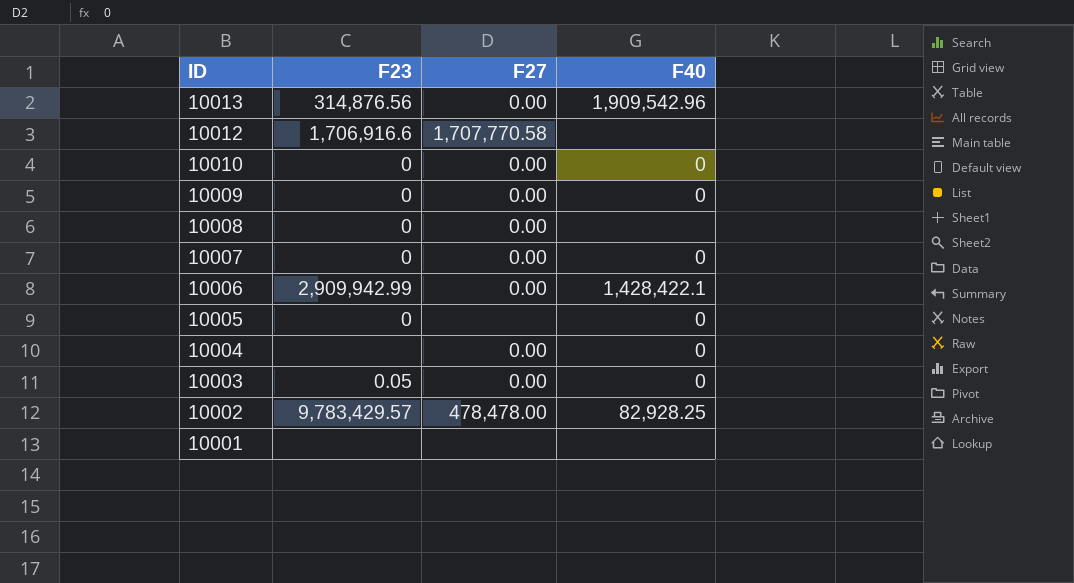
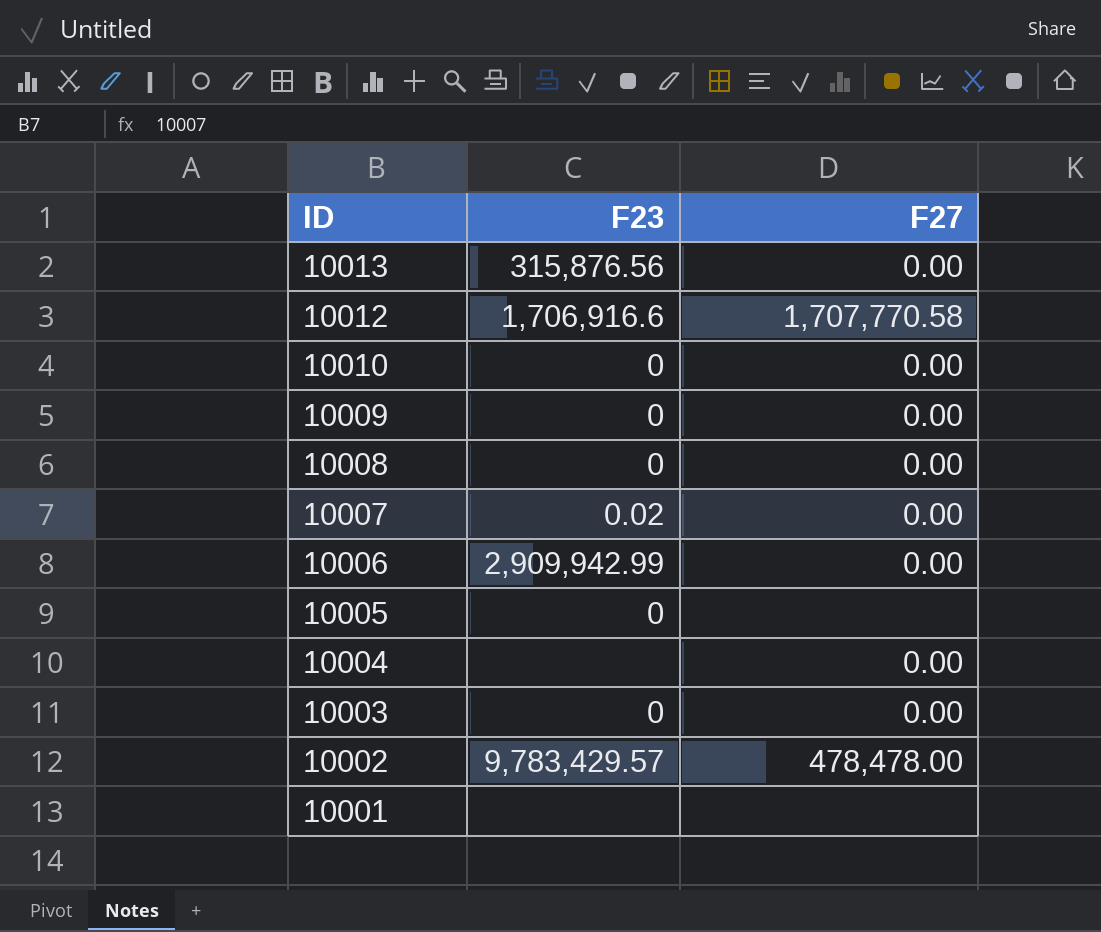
column F40 | position: 4 -> none
10013 | F23: 314,876.56 -> 315,876.56
10007 | F23: 0 -> 0.02
10003 | F23: 0.05 -> 0

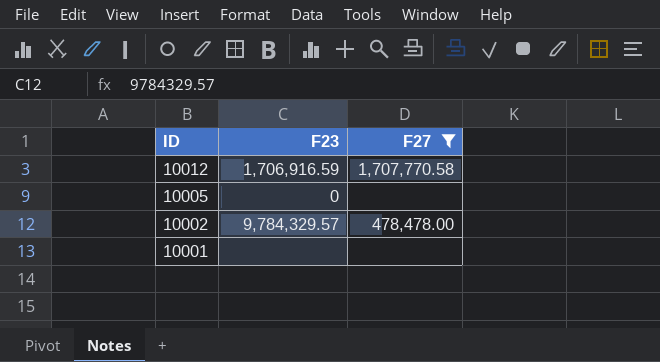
filter: none -> F27 != 0.00
10012 | F23: 1,706,916.6 -> 1,706,916.59
10002 | F23: 9,783,429.57 -> 9,784,329.57

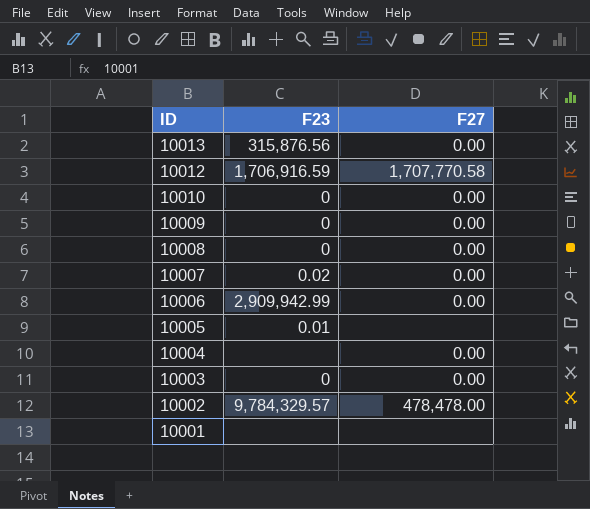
filter: F27 != 0.00 -> none
10005 | F23: 0 -> 0.01

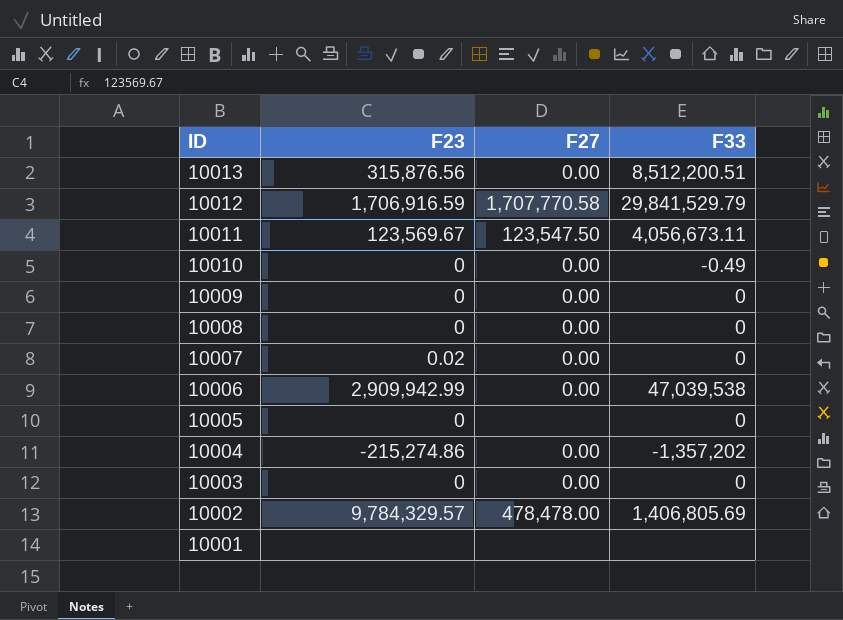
column F33 | position: none -> 4
row 10011: none -> 123,569.67 | 123,547.50 | 4,056,673.11
10005 | F23: 0.01 -> 0
10004 | F23: none -> -215,274.86

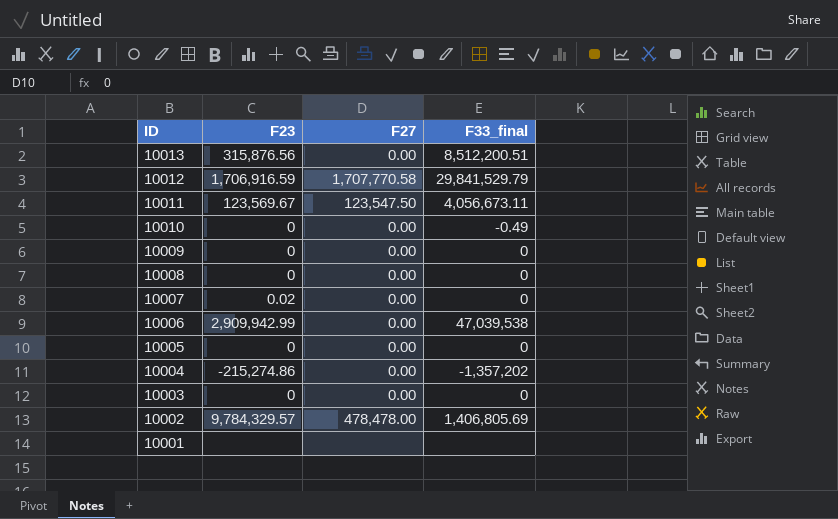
column name: F33 -> F33_final
10005 | F27: none -> 0.00

